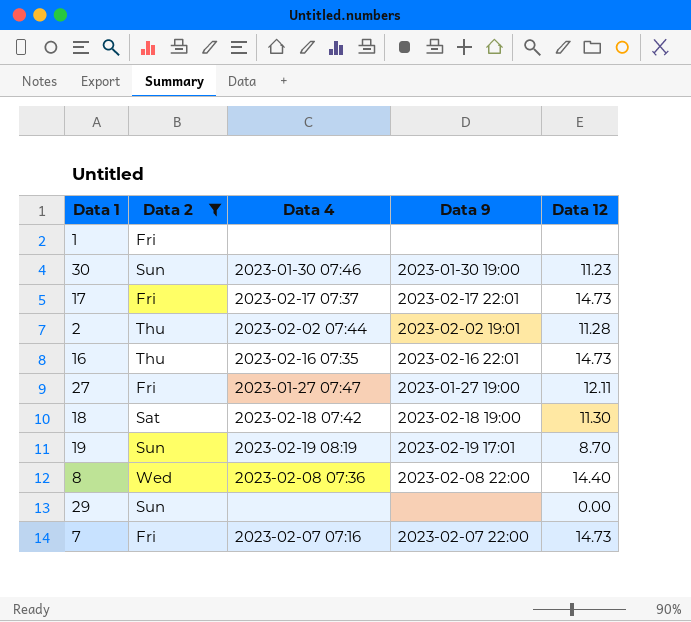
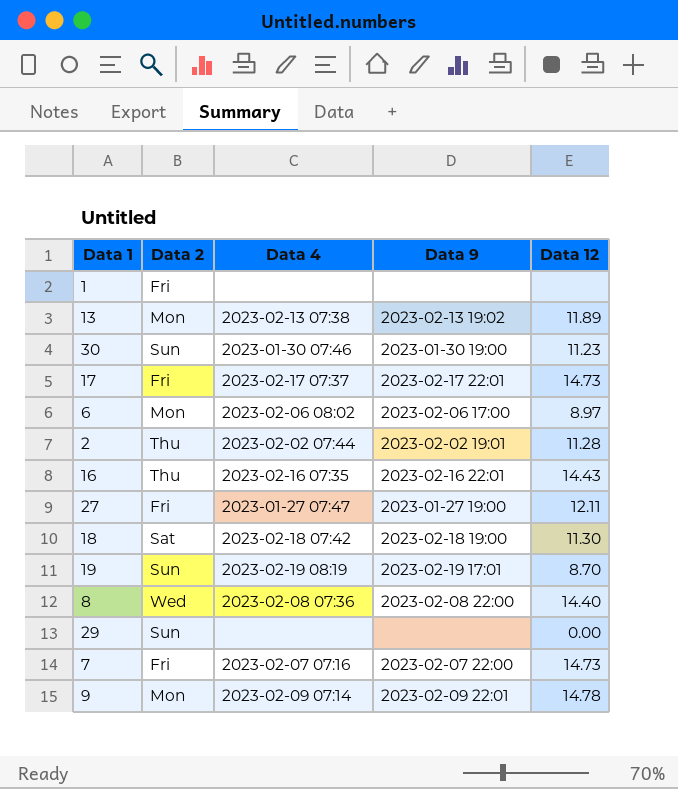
filter: Data 2 != Mon -> none
16 | Data 12: 14.73 -> 14.43

